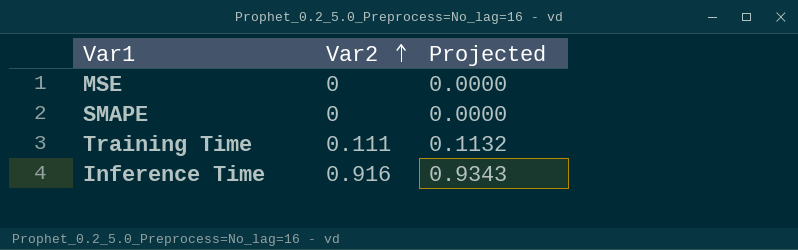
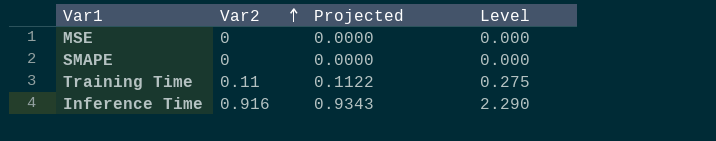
column Level | formula: none -> [Var2] * 2.5
Training Time | Var2: 0.111 -> 0.11
Training Time | Projected: 0.1132 -> 0.1122

